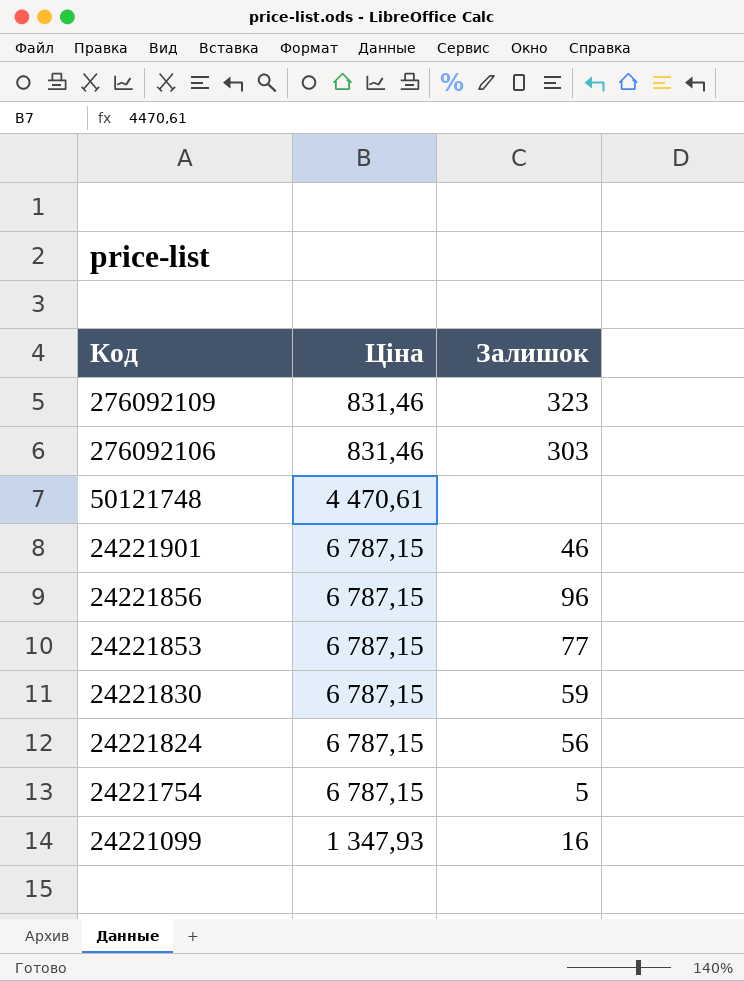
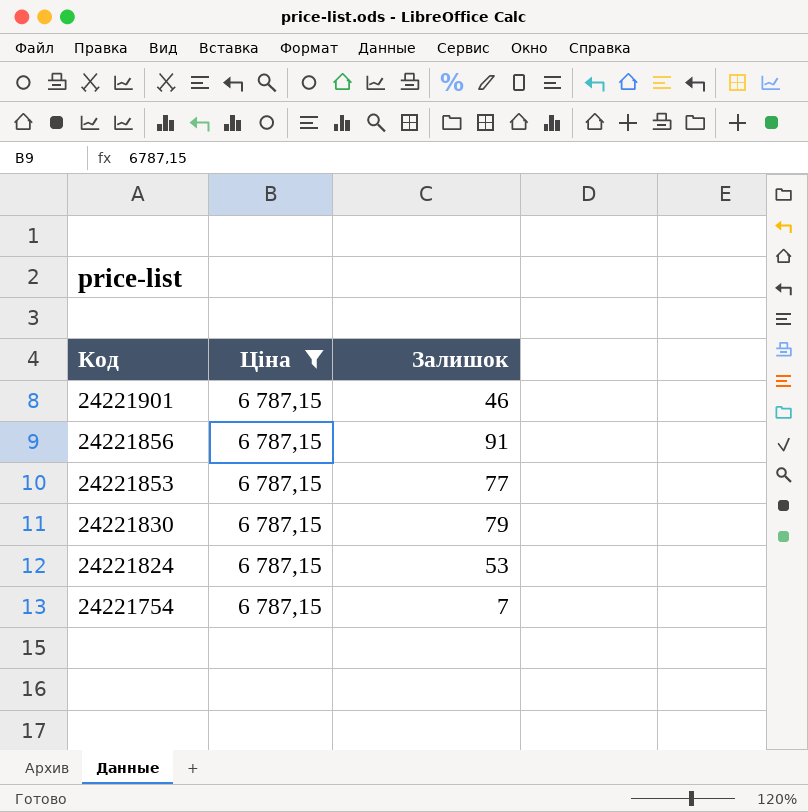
filter: none -> Ціна = 6 787,15
24221856 | Залишок: 96 -> 91
24221830 | Залишок: 59 -> 79
24221824 | Залишок: 56 -> 53
24221754 | Залишок: 5 -> 7

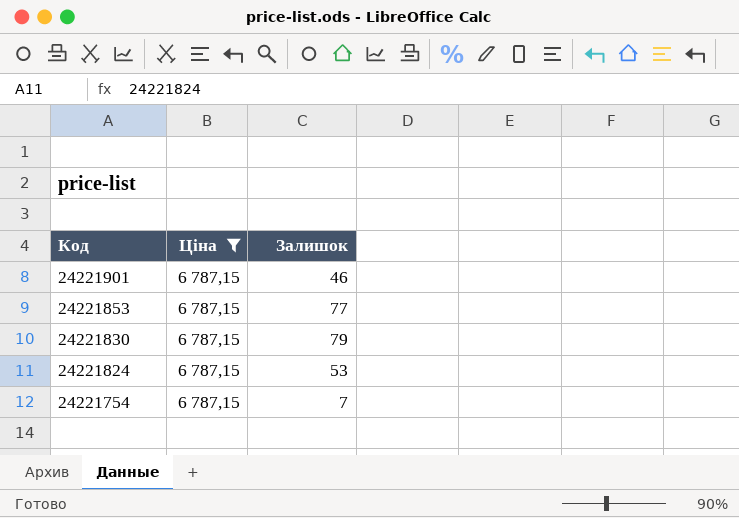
row 24221856: 6 787,15 | 91 -> none

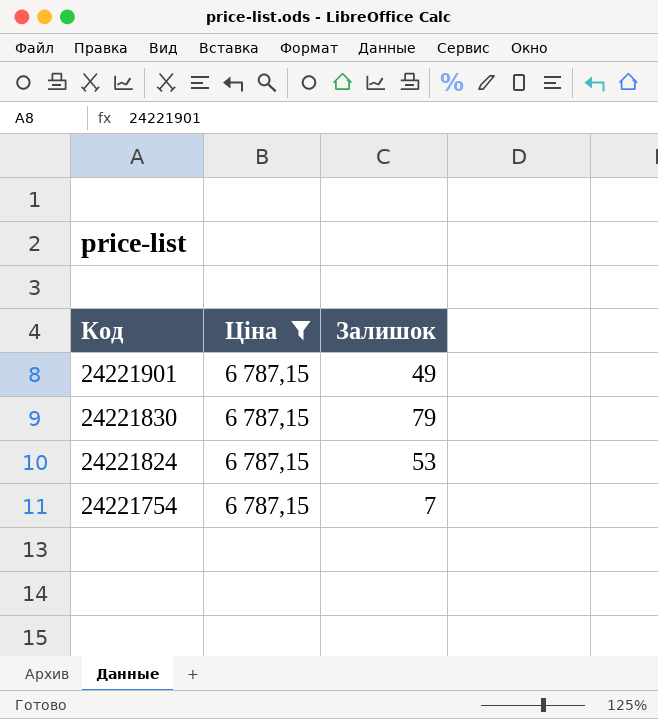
row 24221853: 6 787,15 | 77 -> none
24221901 | Залишок: 46 -> 49

